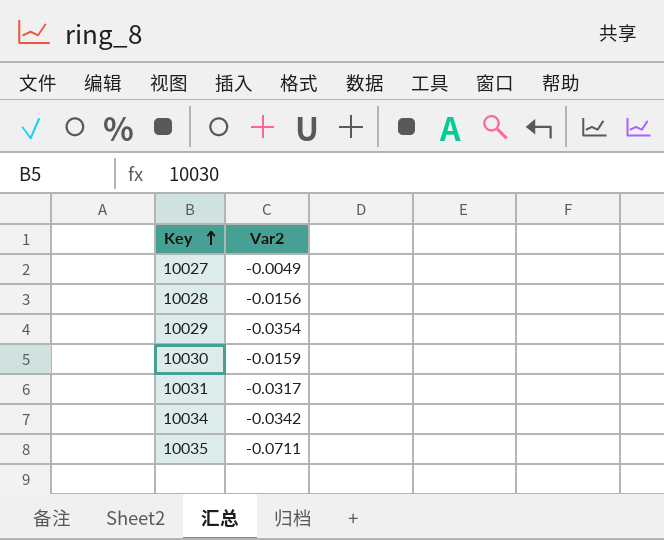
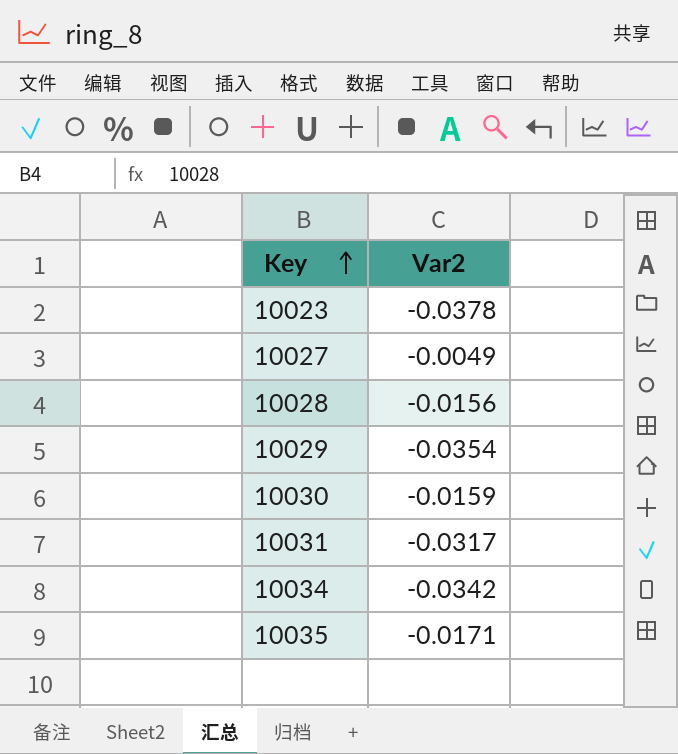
row 10023: none -> -0.0378
10035 | Var2: -0.0711 -> -0.0171

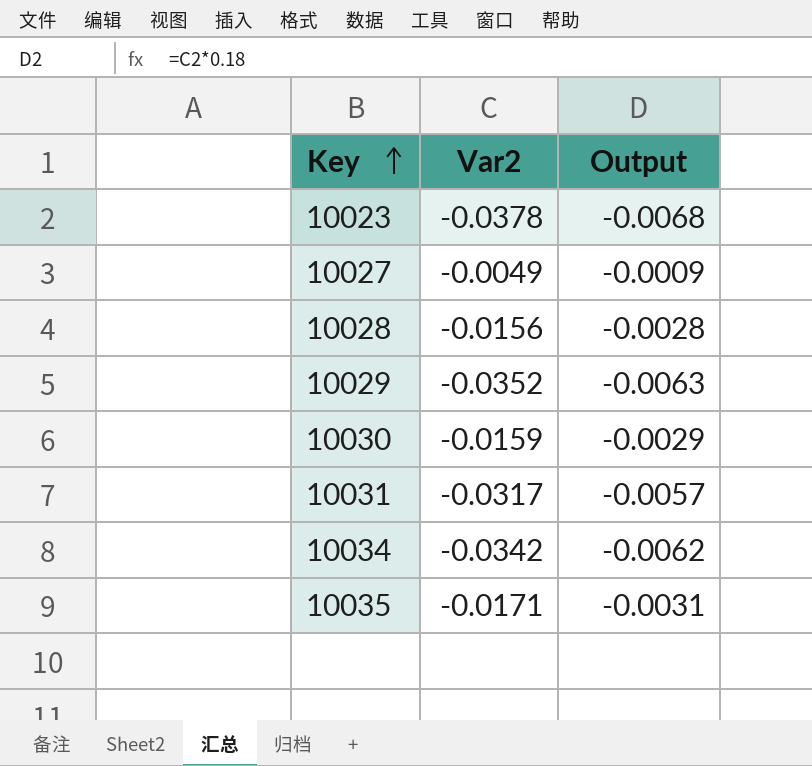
column Output | formula: none -> [Var2] * 0.18
10029 | Var2: -0.0354 -> -0.0352

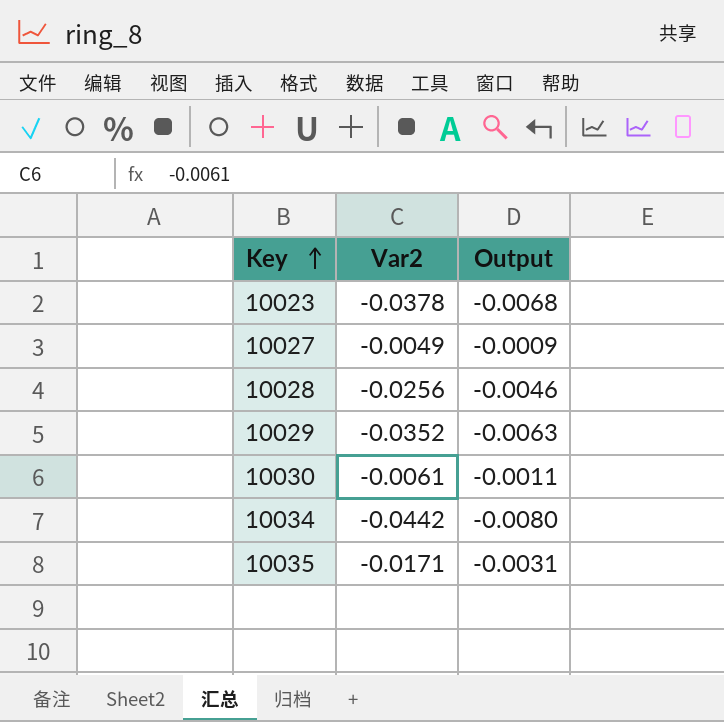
row 10031: -0.0317 | -0.0057 -> none
10028 | Var2: -0.0156 -> -0.0256
10028 | Output: -0.0028 -> -0.0046
10030 | Var2: -0.0159 -> -0.0061
10030 | Output: -0.0029 -> -0.0011
10034 | Var2: -0.0342 -> -0.0442
10034 | Output: -0.0062 -> -0.0080

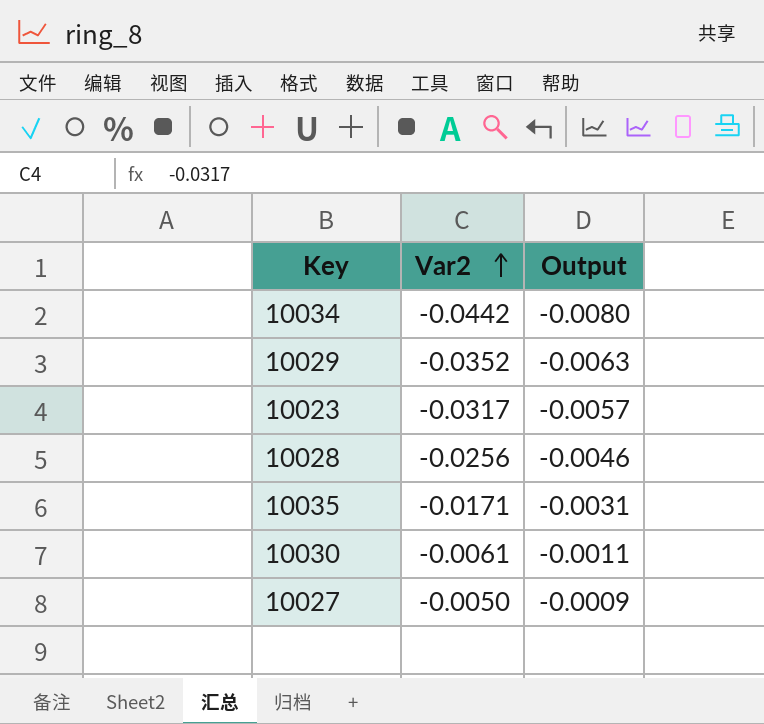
row order: Key ascending -> Var2 ascending
10023 | Var2: -0.0378 -> -0.0317
10023 | Output: -0.0068 -> -0.0057
10027 | Var2: -0.0049 -> -0.0050

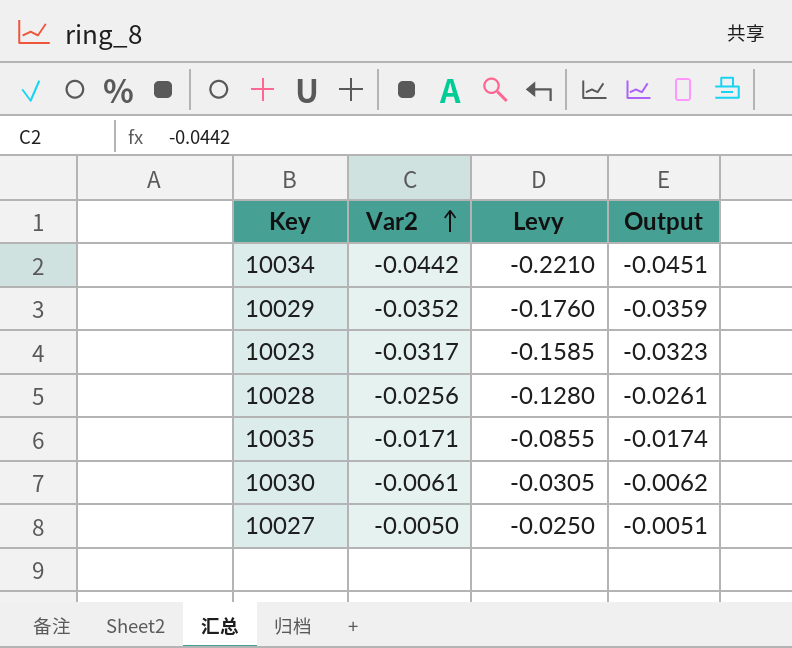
column Levy | formula: none -> [Var2] * 5
column Output | formula: [Var2] * 0.18 -> [Var2] * 1.02

